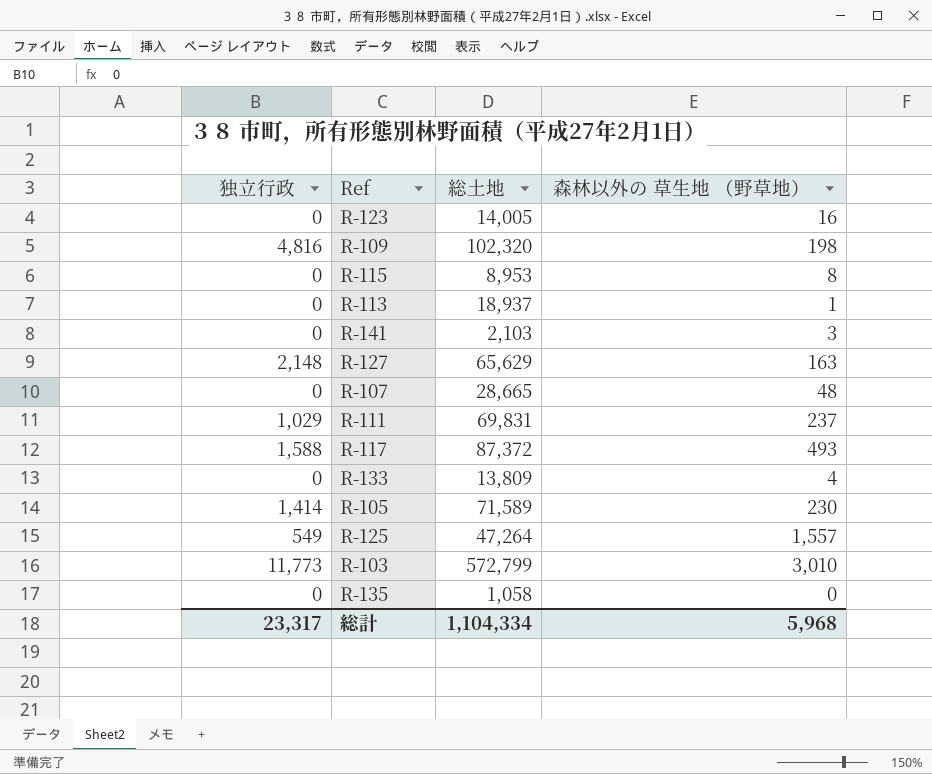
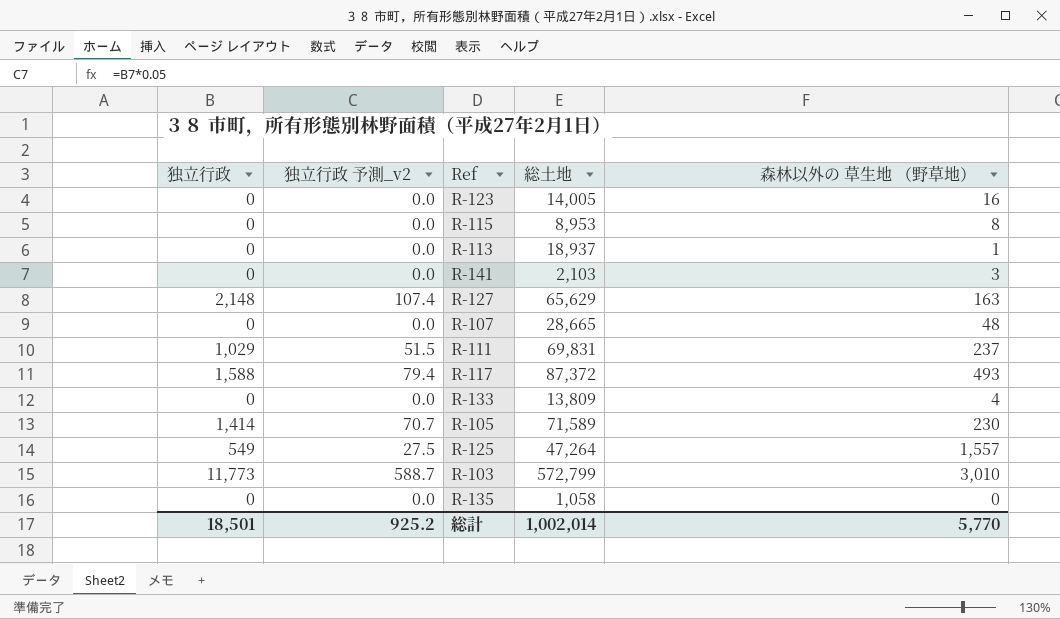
column 独立行政 予測_v2 | formula: none -> [独立行政] * 0.05
row R-109: 4,816 | 102,320 | 198 -> none
総計 | 独立行政: 23,317 -> 18,501
総計 | 総土地: 1,104,334 -> 1,002,014
総計 | 森林以外の 草生地 （野草地）: 5,968 -> 5,770

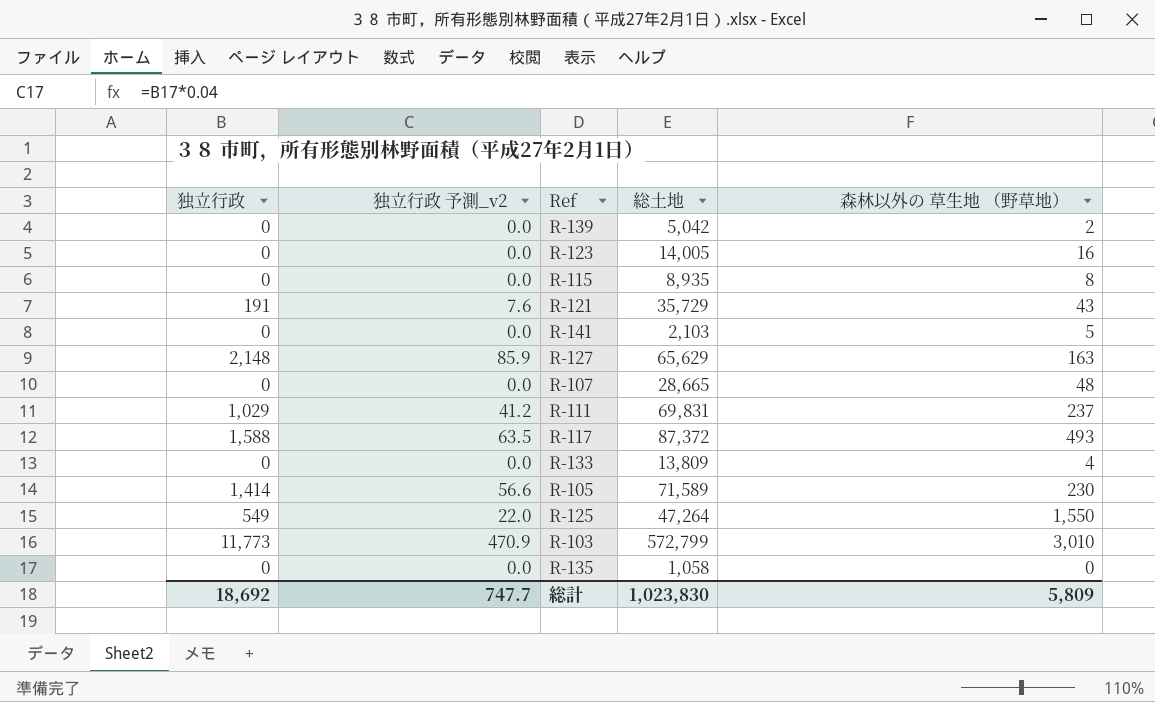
column 独立行政 予測_v2 | formula: [独立行政] * 0.05 -> [独立行政] * 0.04
row R-113: 0 | 0.0 | 18,937 | 1 -> none
row R-139: none -> 0 | 0.0 | 5,042 | 2
R-115 | 総土地: 8,953 -> 8,935
row R-121: none -> 191 | 7.6 | 35,729 | 43
R-141 | 森林以外の 草生地 （野草地）: 3 -> 5
R-125 | 森林以外の 草生地 （野草地）: 1,557 -> 1,550
総計 | 独立行政: 18,501 -> 18,692
総計 | 独立行政 予測_v2: 925.2 -> 747.7
総計 | 総土地: 1,002,014 -> 1,023,830
総計 | 森林以外の 草生地 （野草地）: 5,770 -> 5,809

